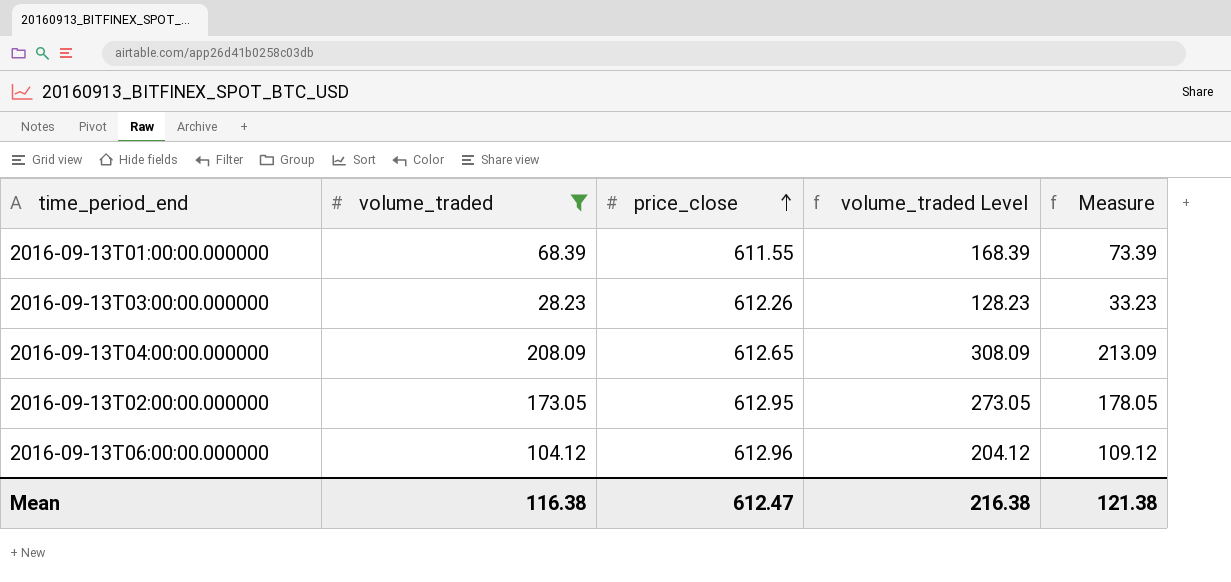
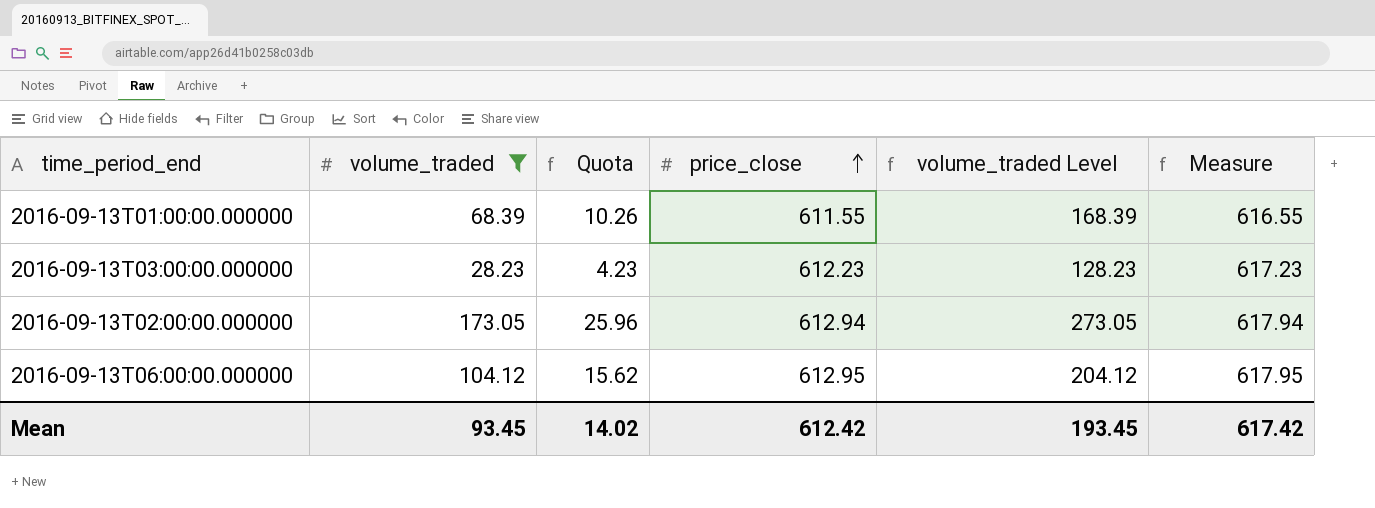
column Quota | formula: none -> [volume_traded] * 0.15
column Measure | formula: [volume_traded] + 5 -> [price_close] + 5
row 2016-09-13T04:00:00.000000: 208.09 | 612.65 | 308.09 | 213.09 -> none
2016-09-13T03:00:00.000000 | price_close: 612.26 -> 612.23
2016-09-13T02:00:00.000000 | price_close: 612.95 -> 612.94
2016-09-13T06:00:00.000000 | price_close: 612.96 -> 612.95
Mean | volume_traded: 116.38 -> 93.45
Mean | price_close: 612.47 -> 612.42
Mean | volume_traded Level: 216.38 -> 193.45
Mean | Measure: 121.38 -> 617.42

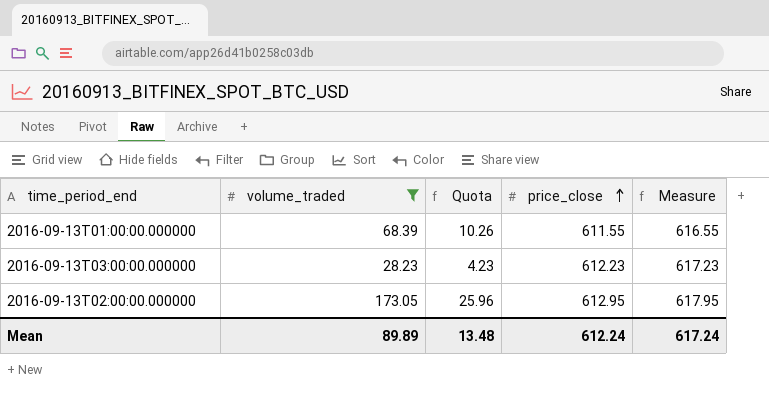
column volume_traded Level | formula: [volume_traded] + 100 -> none
row 2016-09-13T06:00:00.000000: 104.12 | 15.62 | 612.95 | 204.12 | 617.95 -> none
2016-09-13T02:00:00.000000 | price_close: 612.94 -> 612.95
2016-09-13T02:00:00.000000 | Measure: 617.94 -> 617.95
Mean | volume_traded: 93.45 -> 89.89
Mean | Quota: 14.02 -> 13.48
Mean | price_close: 612.42 -> 612.24
Mean | Measure: 617.42 -> 617.24

